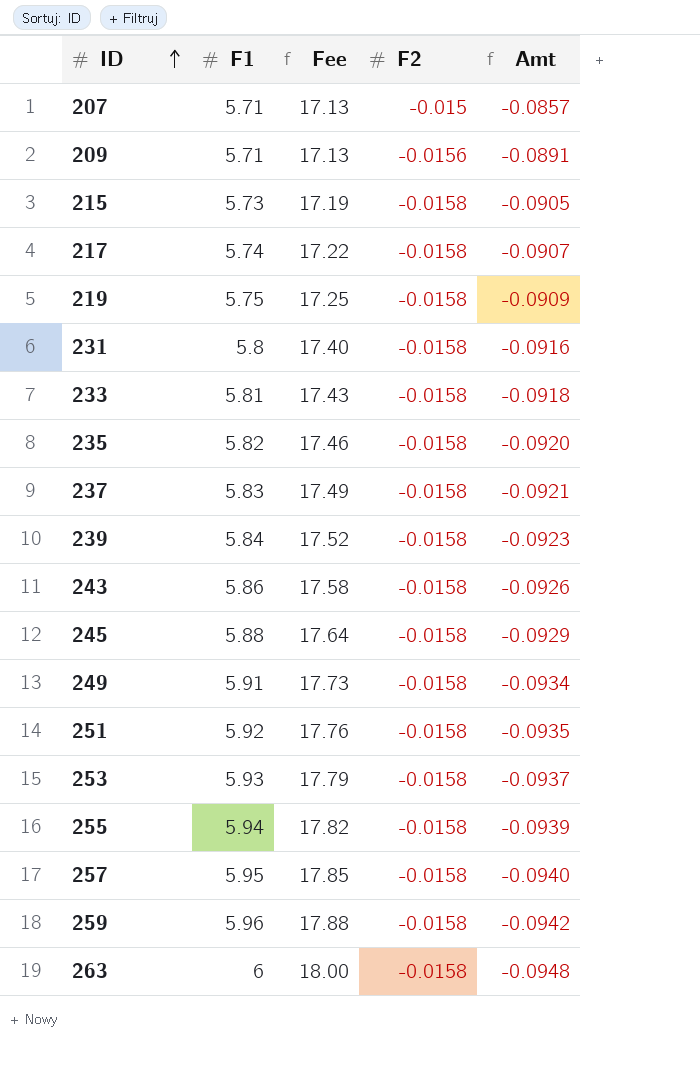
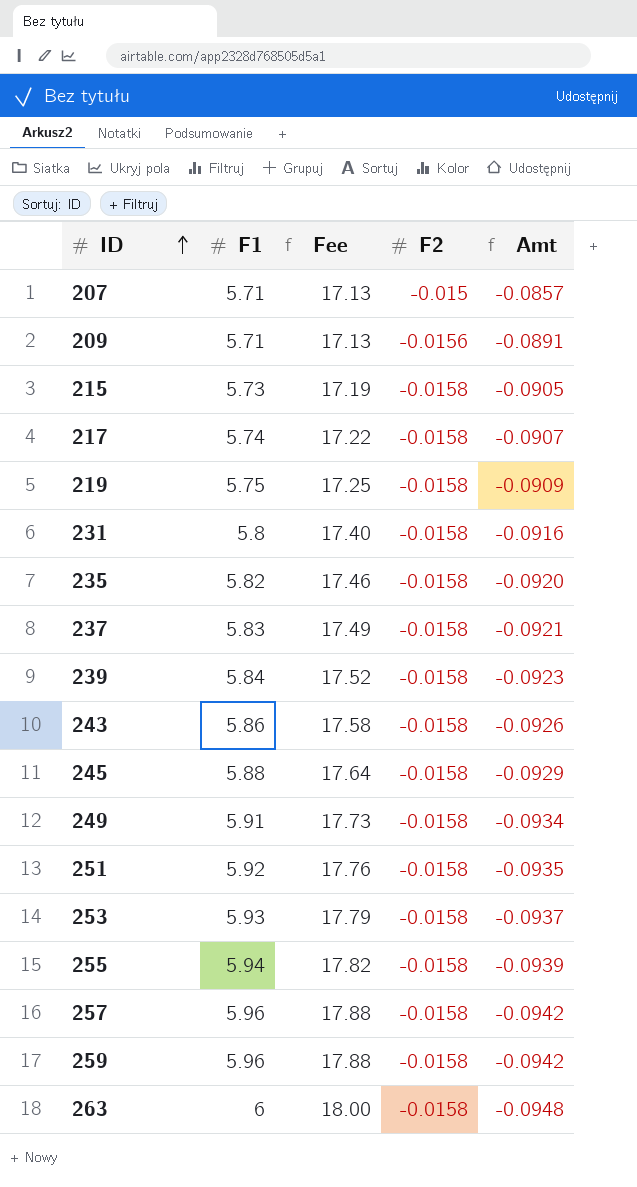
row 233: 5.81 | 17.43 | -0.0158 | -0.0918 -> none
257 | F1: 5.95 -> 5.96
257 | Fee: 17.85 -> 17.88
257 | Amt: -0.0940 -> -0.0942

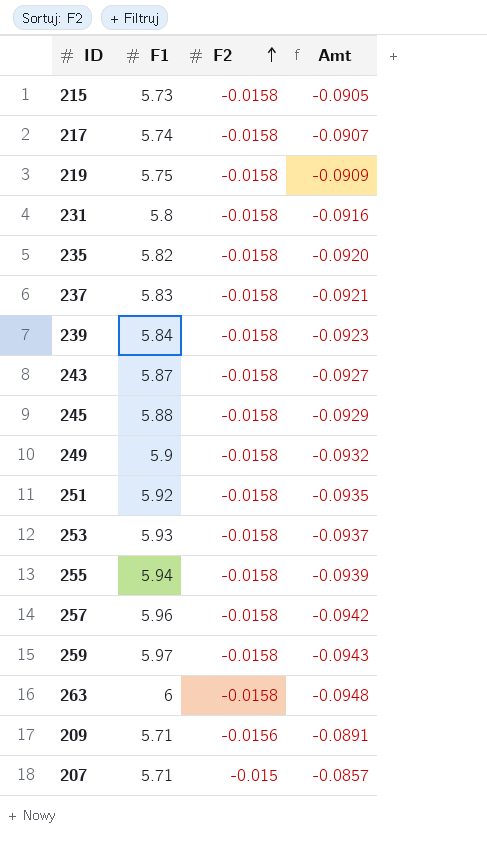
row order: ID ascending -> F2 ascending
column Fee | formula: [F1] * 3 -> none
243 | F1: 5.86 -> 5.87
243 | Amt: -0.0926 -> -0.0927
249 | F1: 5.91 -> 5.9
249 | Amt: -0.0934 -> -0.0932
259 | F1: 5.96 -> 5.97
259 | Amt: -0.0942 -> -0.0943

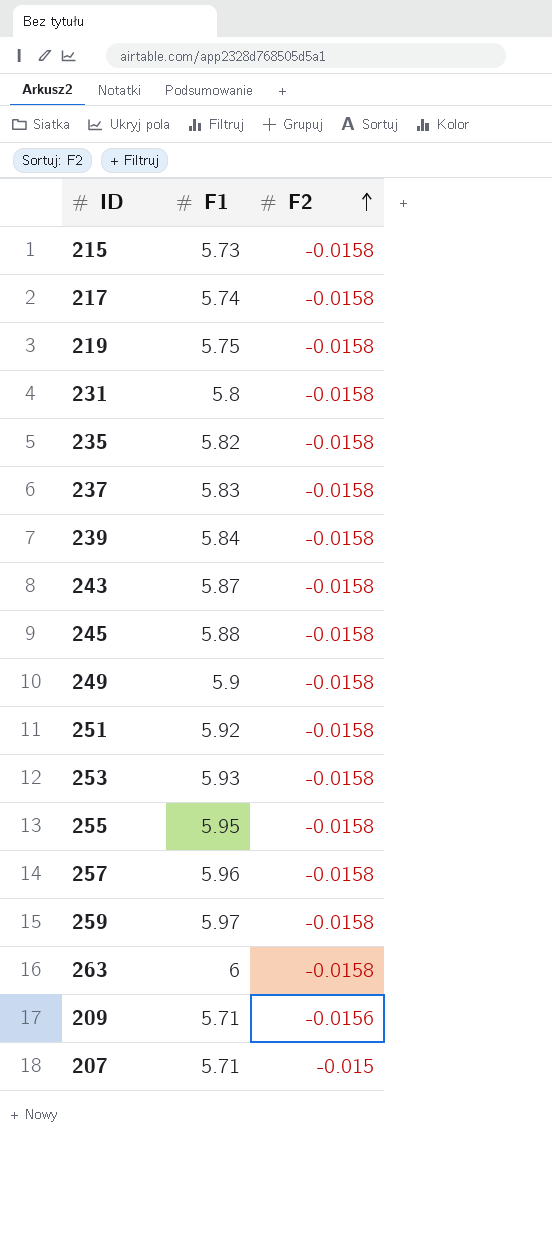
column Amt | formula: [F1] * [F2] -> none
255 | F1: 5.94 -> 5.95

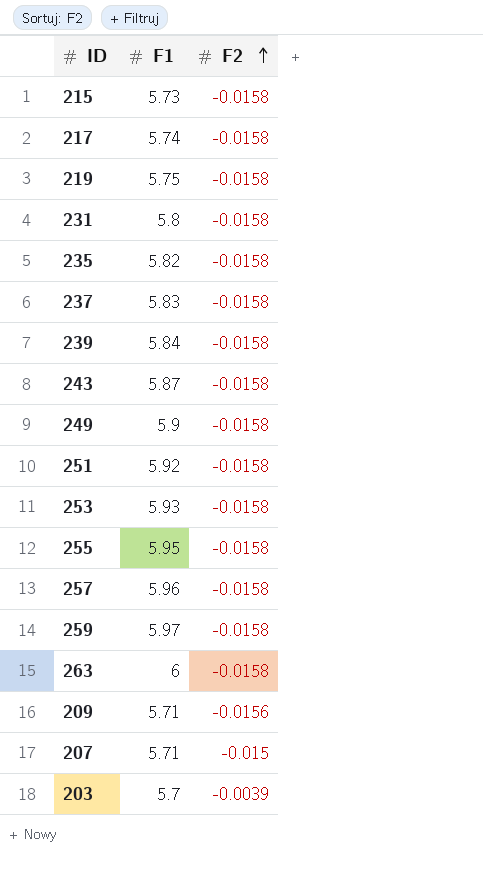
row 245: 5.88 | -0.0158 -> none
row 203: none -> 5.7 | -0.0039

